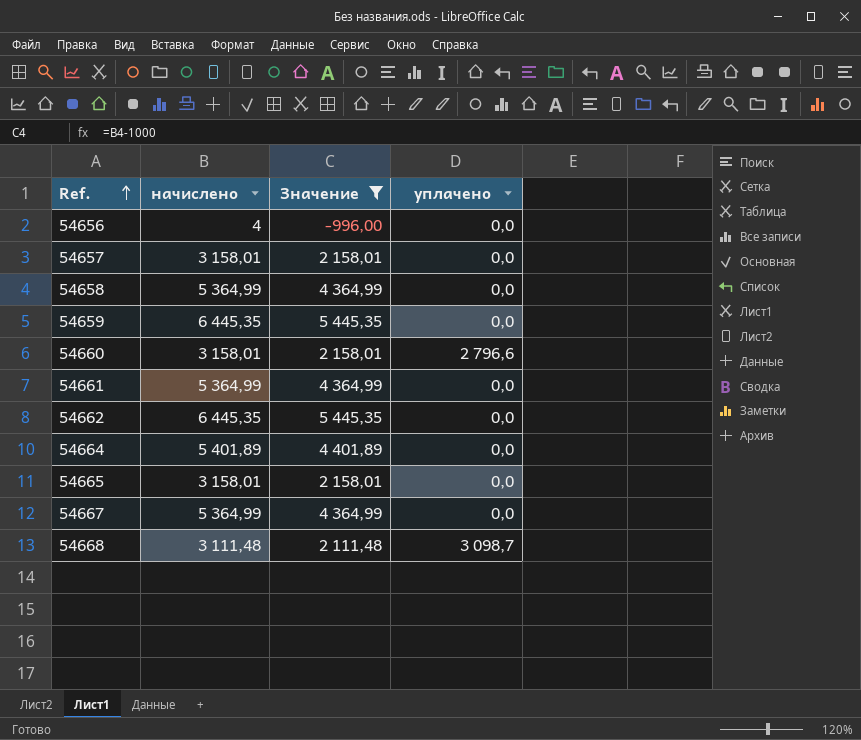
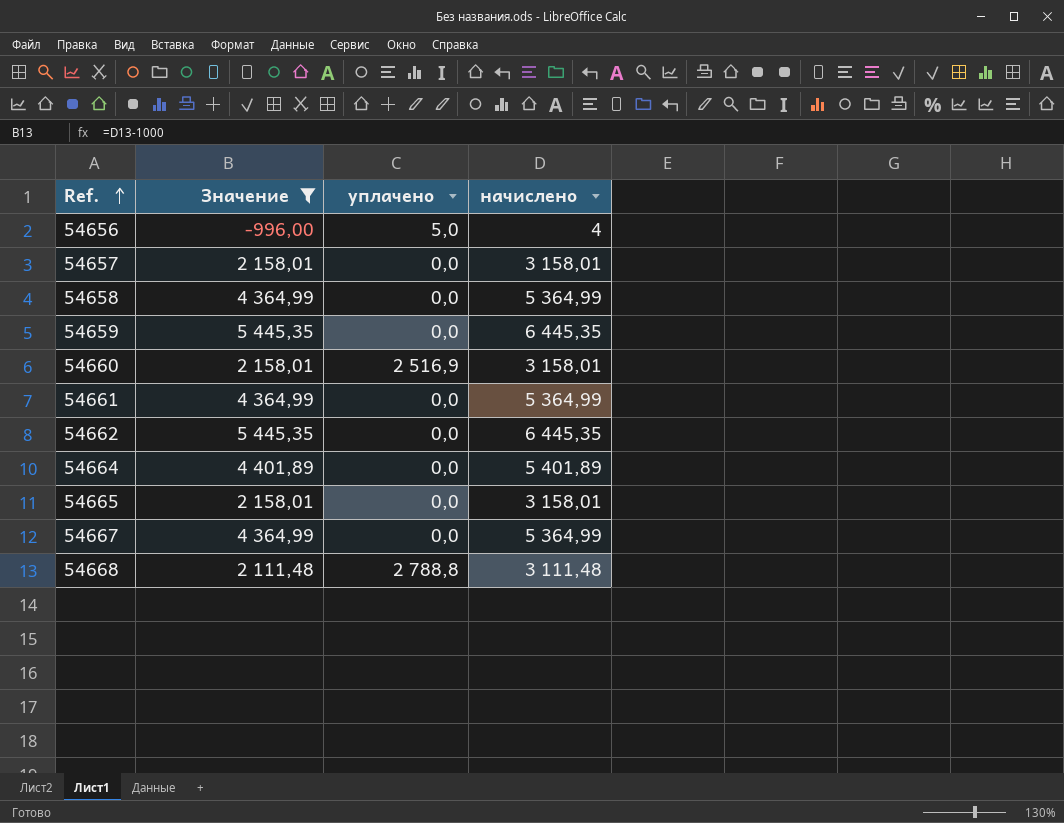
column начислено | position: 2 -> 4
54656 | уплачено: 0,0 -> 5,0
54660 | уплачено: 2 796,6 -> 2 516,9
54668 | уплачено: 3 098,7 -> 2 788,8

